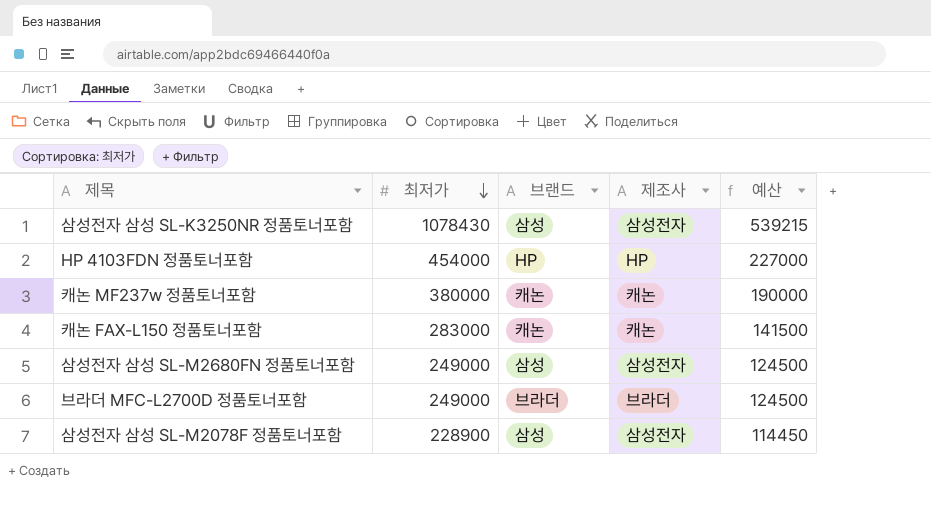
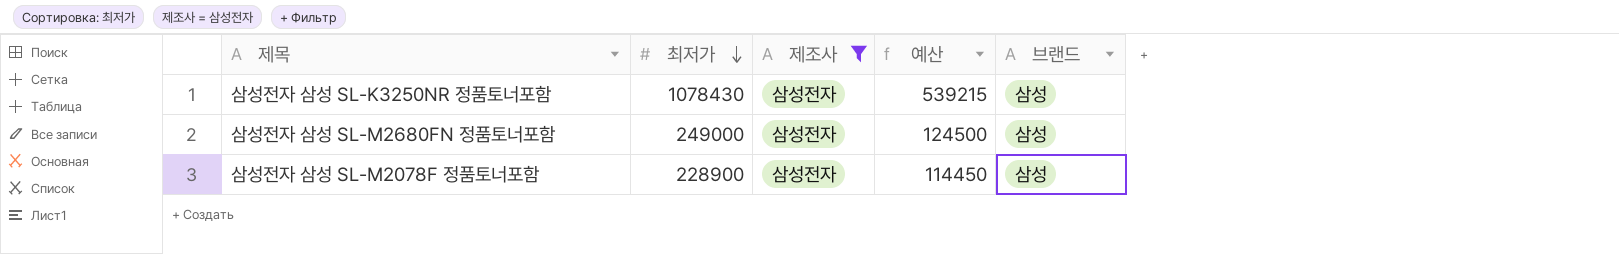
filter: none -> 제조사 = 삼성전자
column 브랜드 | position: 3 -> 5

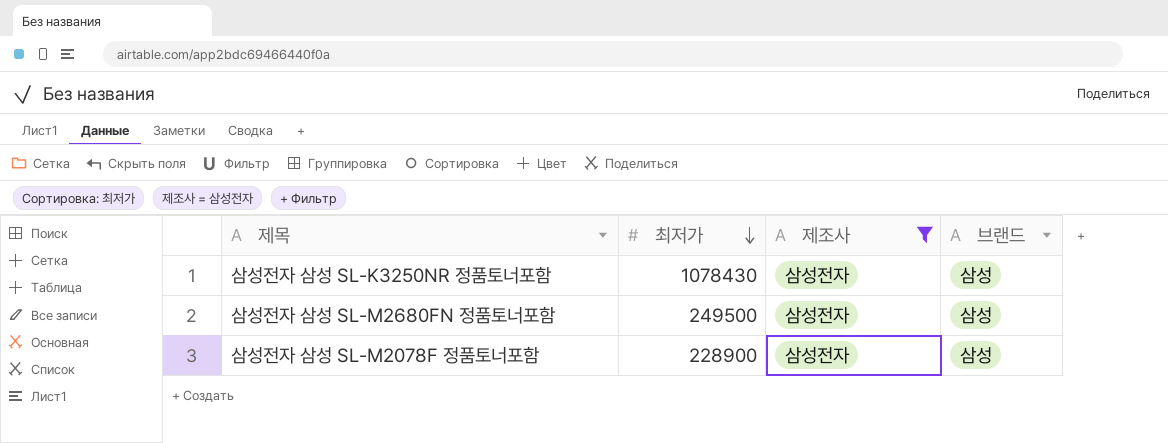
column 예산 | formula: [최저가] * 0.5 -> none
삼성전자 삼성 SL-M2680FN 정품토너포함 | 최저가: 249000 -> 249500

